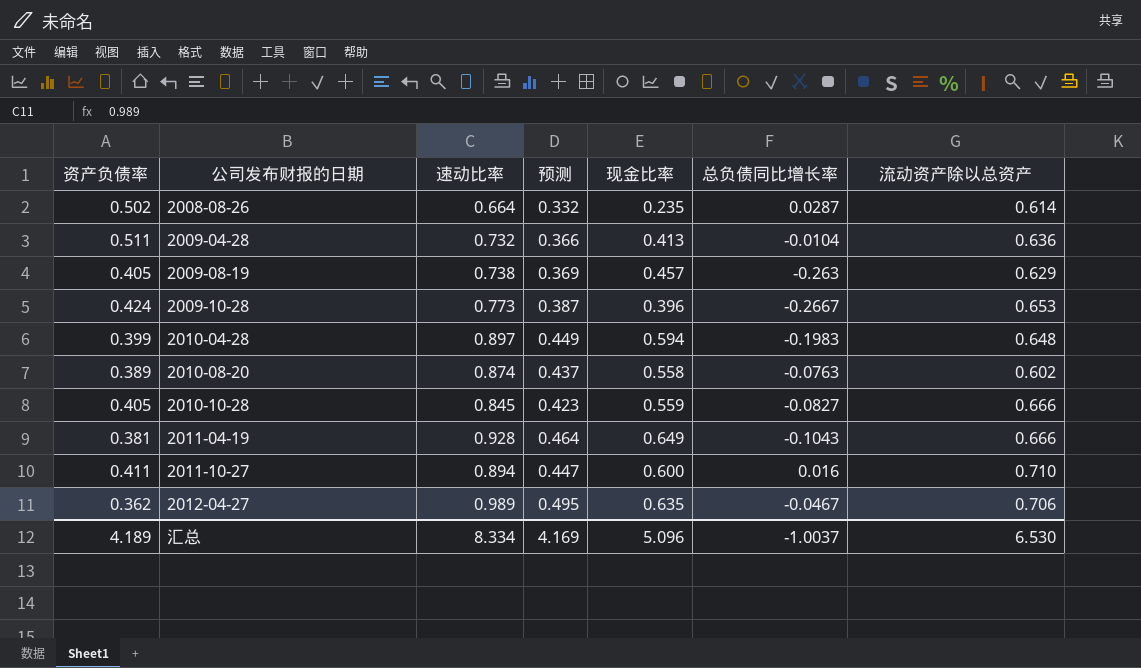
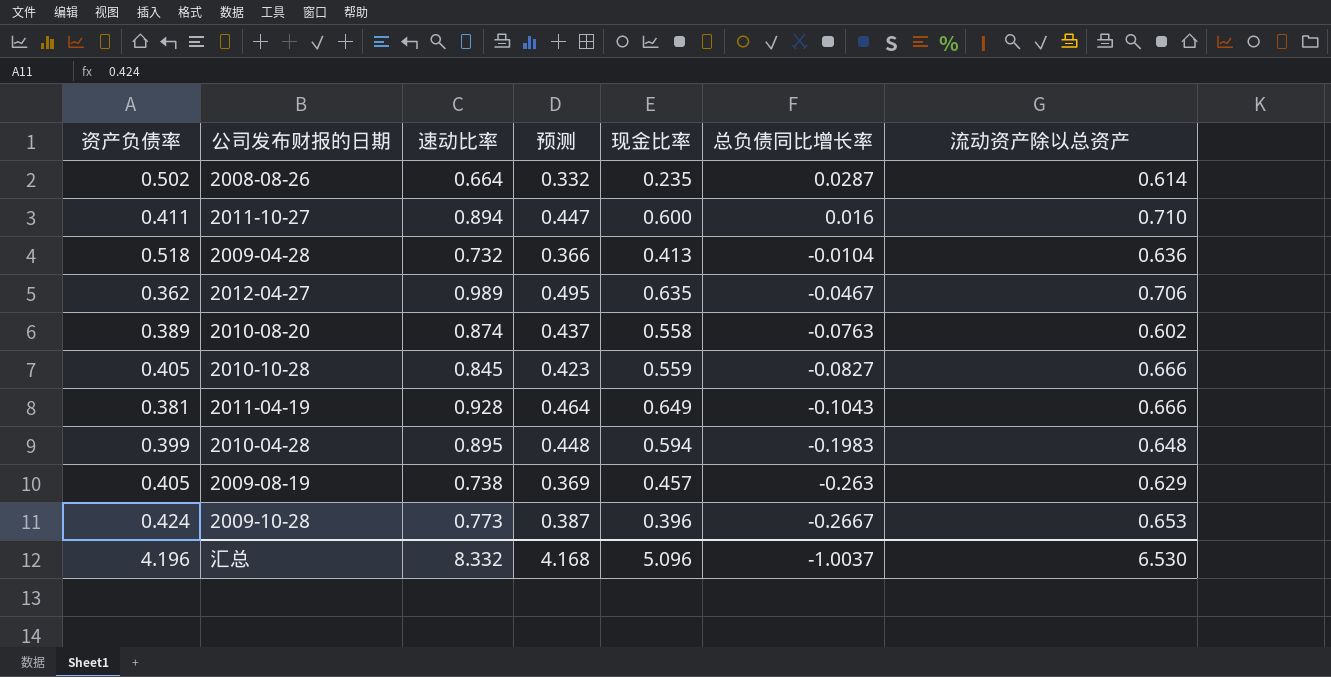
row order: 公司发布财报的日期 ascending -> 总负债同比增长率 descending
2009-04-28 | 资产负债率: 0.511 -> 0.518
2010-04-28 | 速动比率: 0.897 -> 0.895
2010-04-28 | 预测: 0.449 -> 0.448
汇总 | 资产负债率: 4.189 -> 4.196
汇总 | 速动比率: 8.334 -> 8.332
汇总 | 预测: 4.169 -> 4.168

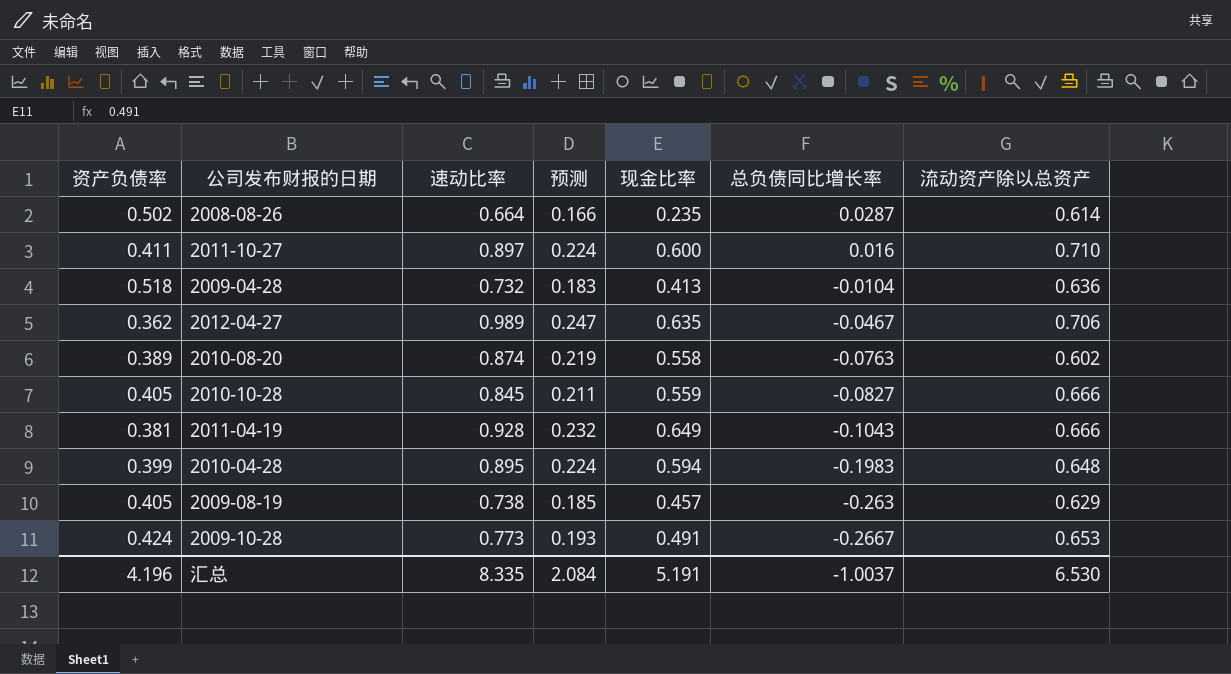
column 预测 | formula: [速动比率] * 0.5 -> [速动比率] * 0.25
2011-10-27 | 速动比率: 0.894 -> 0.897
2009-10-28 | 现金比率: 0.396 -> 0.491
汇总 | 速动比率: 8.332 -> 8.335
汇总 | 预测: 4.168 -> 2.084
汇总 | 现金比率: 5.096 -> 5.191

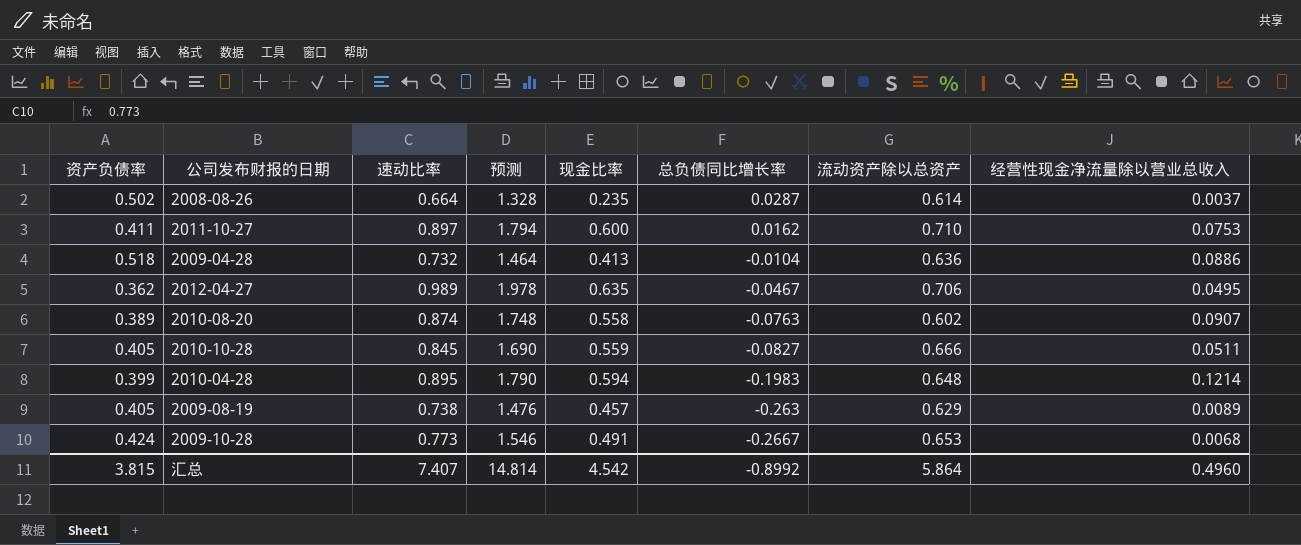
column 预测 | formula: [速动比率] * 0.25 -> [速动比率] * 2
column 经营性现金净流量除以营业总收入 | position: none -> 8
row 2011-04-19: 0.381 | 0.928 | 0.232 | 0.649 | -0.1043 | 0.666 -> none
2011-10-27 | 总负债同比增长率: 0.016 -> 0.0162
汇总 | 资产负债率: 4.196 -> 3.815
汇总 | 速动比率: 8.335 -> 7.407
汇总 | 预测: 2.084 -> 14.814
汇总 | 现金比率: 5.191 -> 4.542
汇总 | 总负债同比增长率: -1.0037 -> -0.8992
汇总 | 流动资产除以总资产: 6.530 -> 5.864

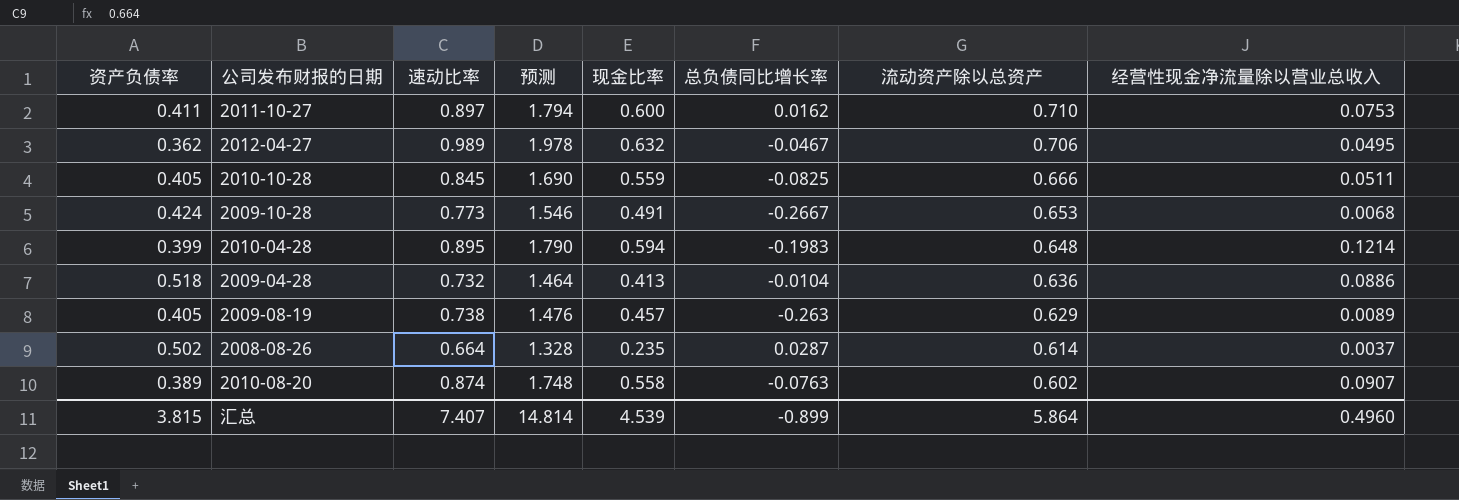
row order: 总负债同比增长率 descending -> 流动资产除以总资产 descending
2012-04-27 | 现金比率: 0.635 -> 0.632
2010-10-28 | 总负债同比增长率: -0.0827 -> -0.0825
汇总 | 现金比率: 4.542 -> 4.539
汇总 | 总负债同比增长率: -0.8992 -> -0.899

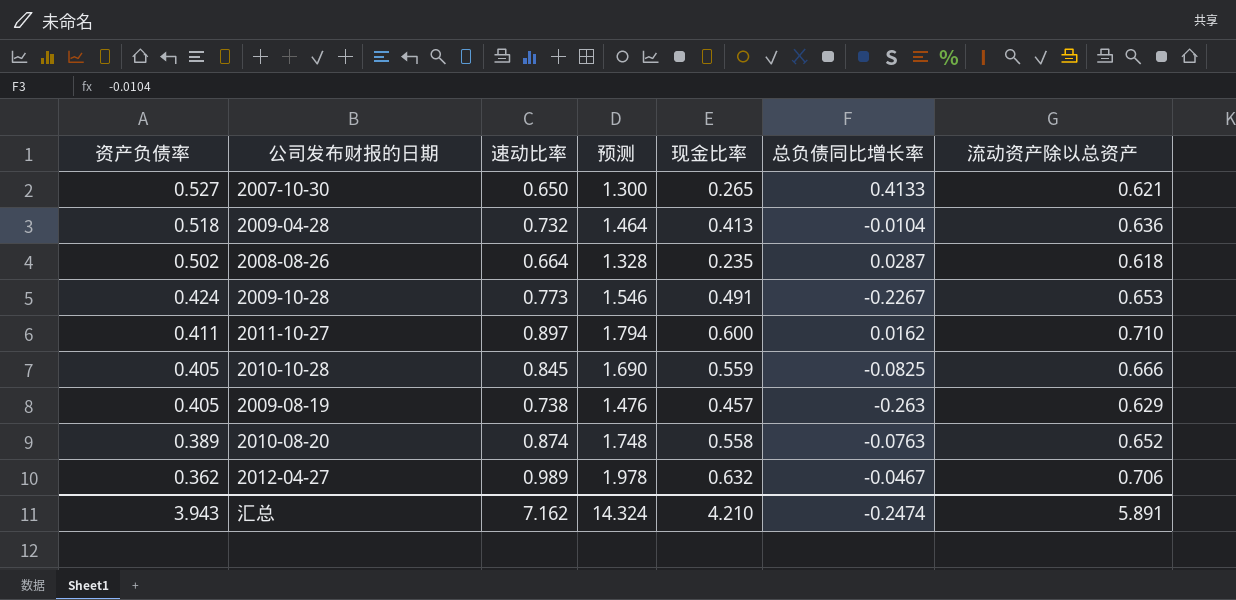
row order: 流动资产除以总资产 descending -> 资产负债率 descending
column 经营性现金净流量除以营业总收入 | position: 8 -> none
row 2010-04-28: 0.399 | 0.895 | 1.790 | 0.594 | -0.1983 | 0.648 | 0.1214 -> none
row 2007-10-30: none -> 0.527 | 0.650 | 1.300 | 0.265 | 0.4133 | 0.621
2008-08-26 | 流动资产除以总资产: 0.614 -> 0.618
2009-10-28 | 总负债同比增长率: -0.2667 -> -0.2267
2010-08-20 | 流动资产除以总资产: 0.602 -> 0.652
汇总 | 资产负债率: 3.815 -> 3.943
汇总 | 速动比率: 7.407 -> 7.162
汇总 | 预测: 14.814 -> 14.324
汇总 | 现金比率: 4.539 -> 4.210
汇总 | 总负债同比增长率: -0.899 -> -0.2474
汇总 | 流动资产除以总资产: 5.864 -> 5.891

